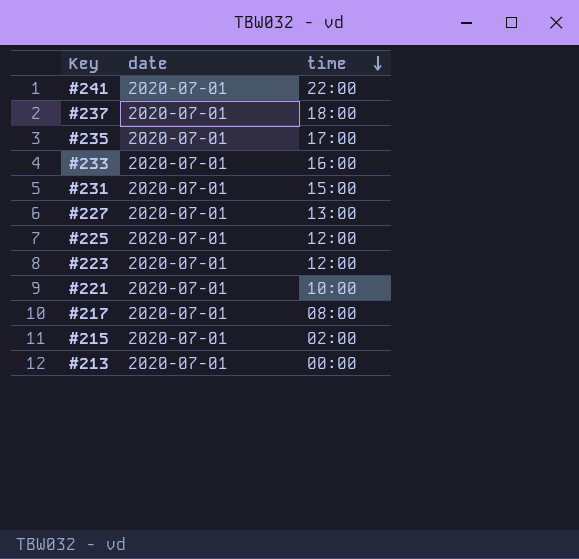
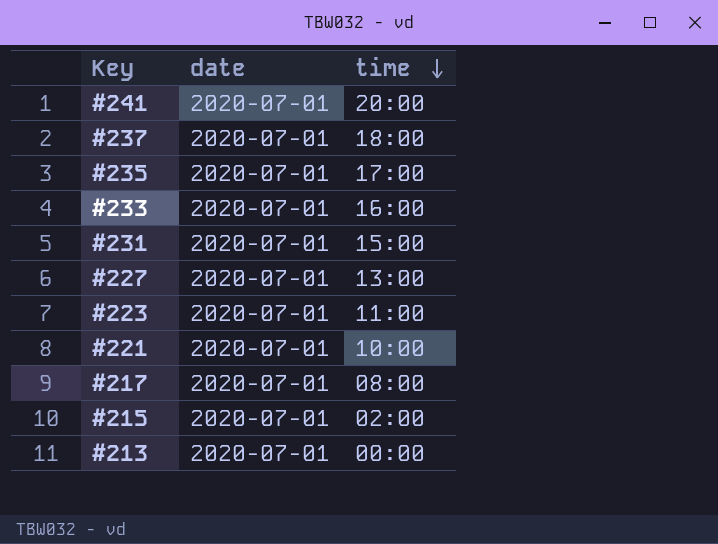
row #225: 2020-07-01 | 12:00 -> none
#241 | time: 22:00 -> 20:00
#223 | time: 12:00 -> 11:00

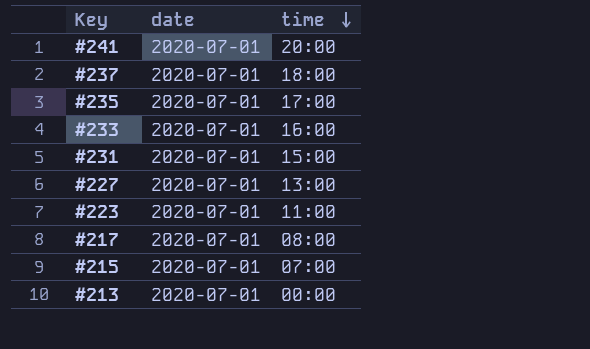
row #221: 2020-07-01 | 10:00 -> none
#215 | time: 02:00 -> 07:00

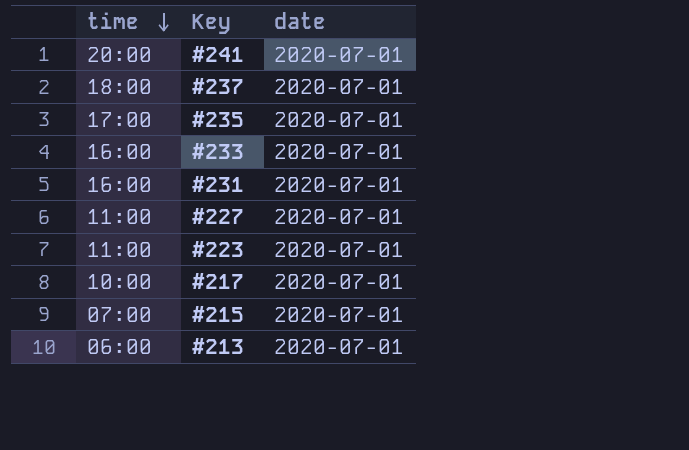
column time | position: 3 -> 1
#231 | time: 15:00 -> 16:00
#227 | time: 13:00 -> 11:00
#217 | time: 08:00 -> 10:00
#213 | time: 00:00 -> 06:00

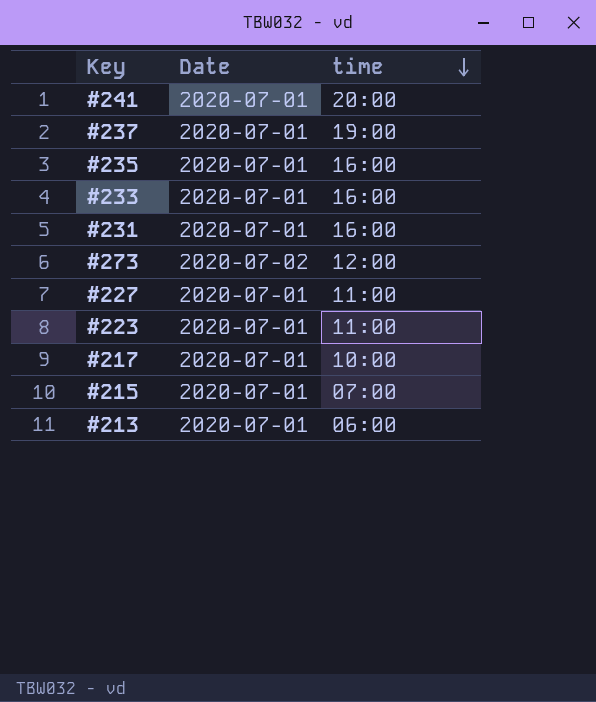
column name: date -> Date
column time | position: 1 -> 3
#237 | time: 18:00 -> 19:00
#235 | time: 17:00 -> 16:00
row #273: none -> 2020-07-02 | 12:00

